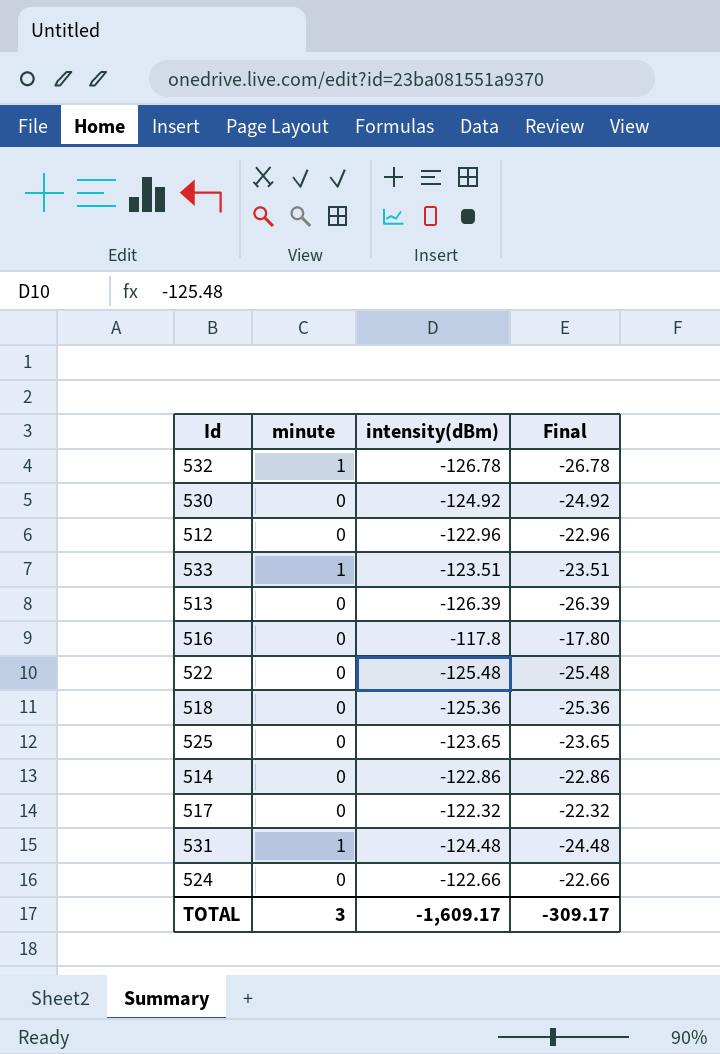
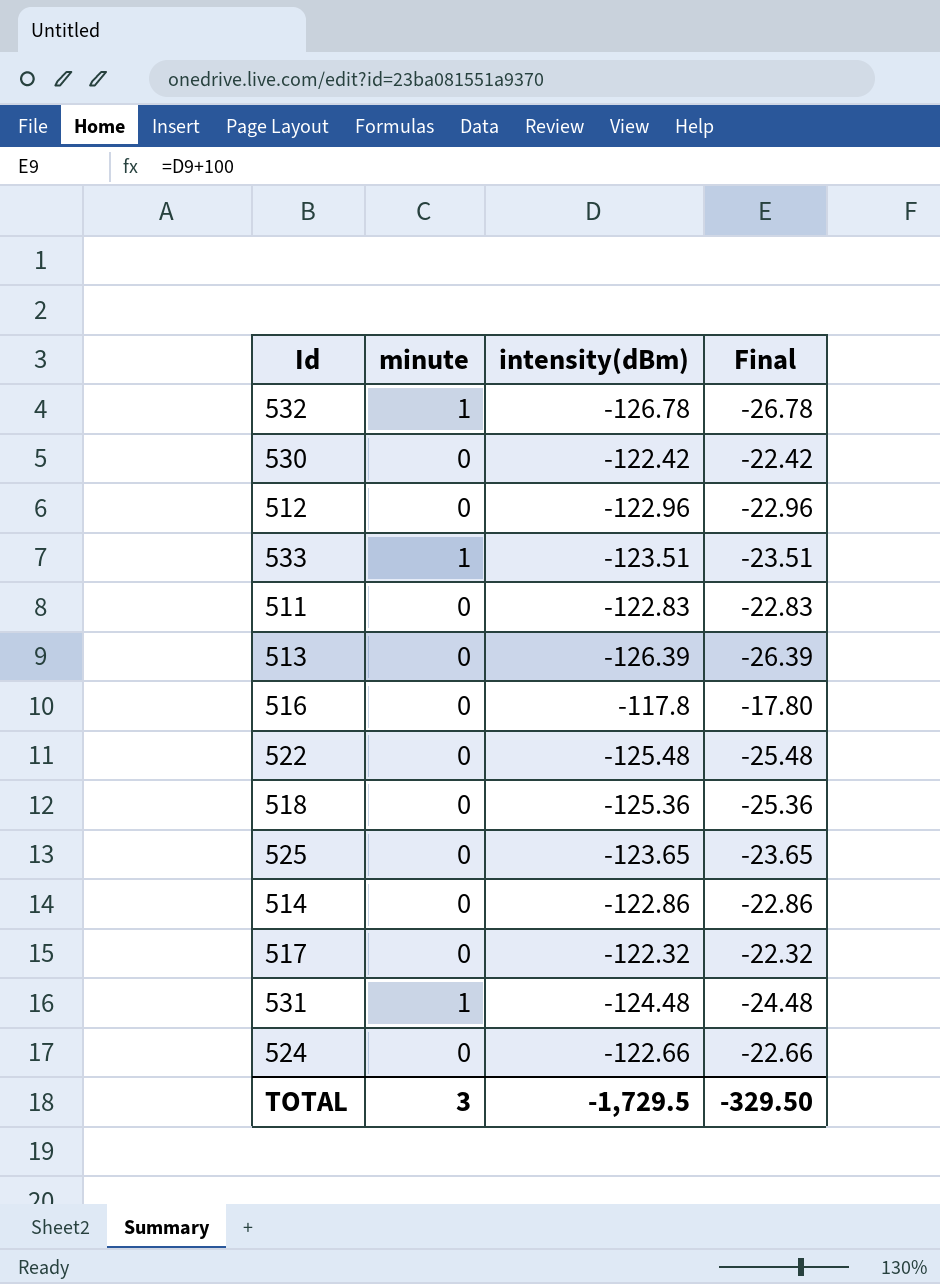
530 | intensity(dBm): -124.92 -> -122.42
530 | Final: -24.92 -> -22.42
row 511: none -> 0 | -122.83 | -22.83
TOTAL | intensity(dBm): -1,609.17 -> -1,729.5
TOTAL | Final: -309.17 -> -329.50

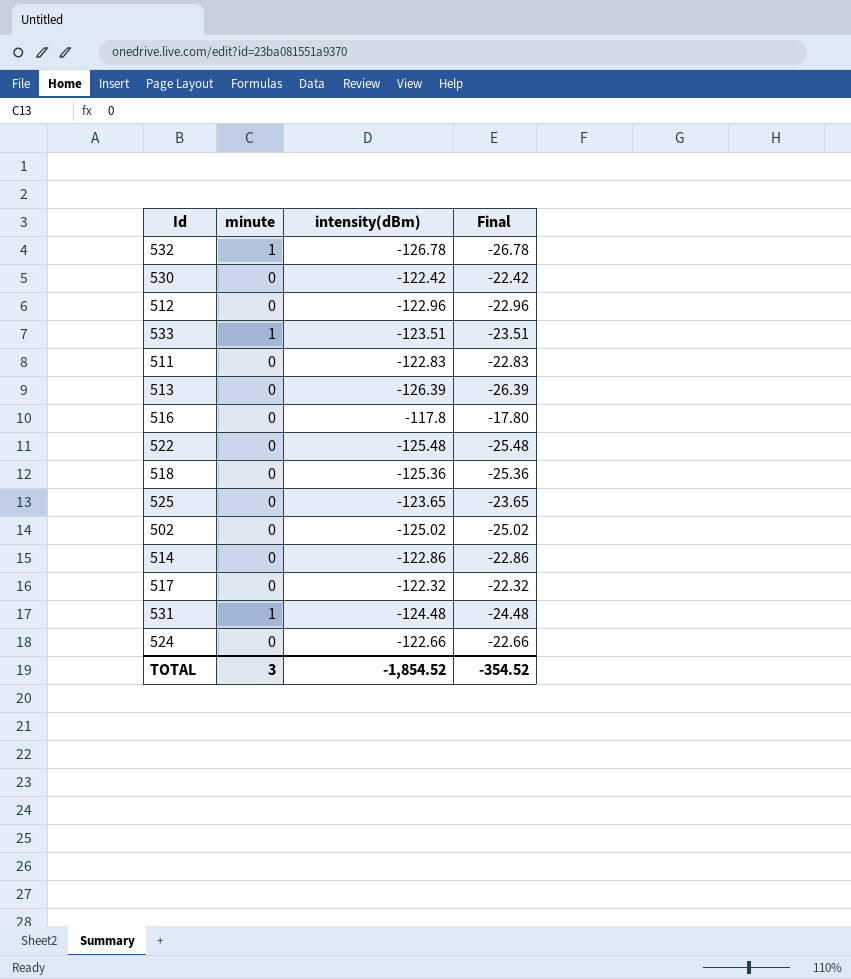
row 502: none -> 0 | -125.02 | -25.02
TOTAL | intensity(dBm): -1,729.5 -> -1,854.52
TOTAL | Final: -329.50 -> -354.52

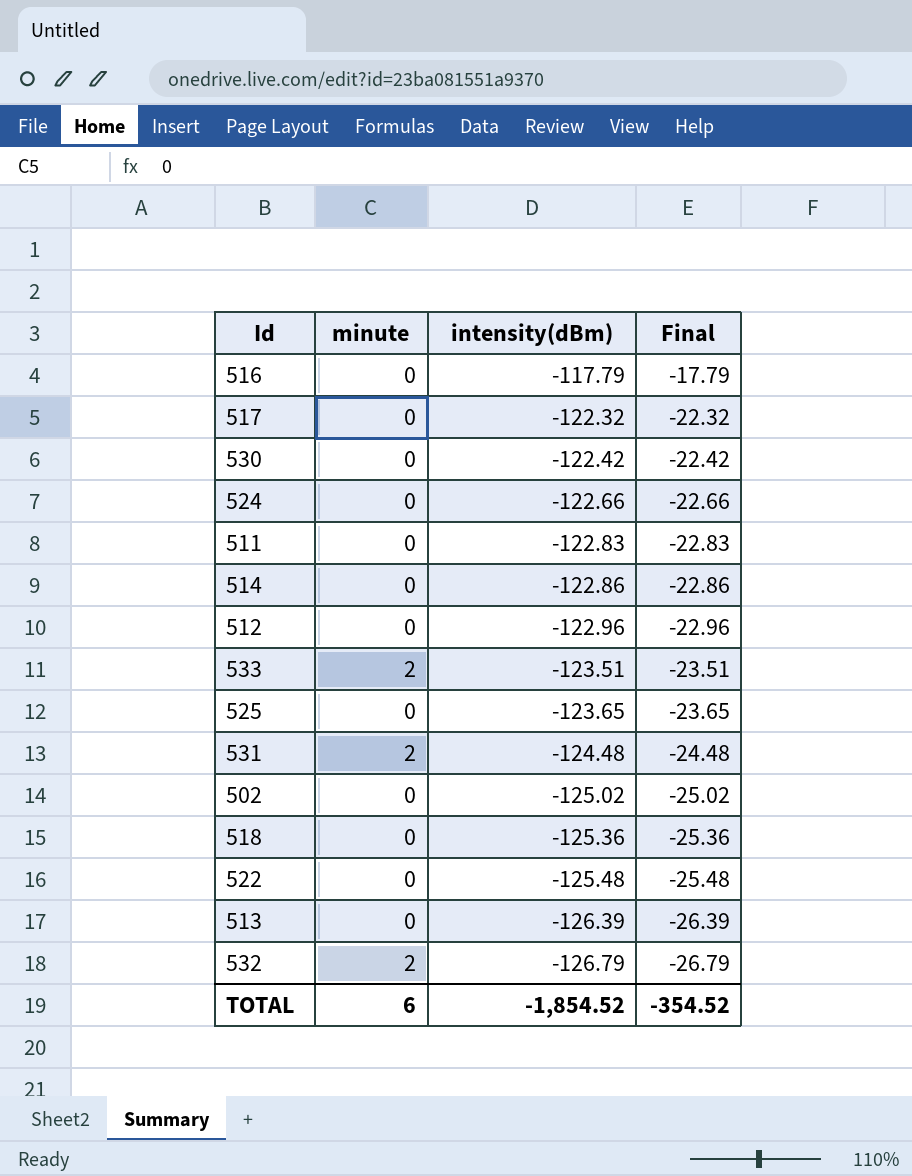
row order: none -> intensity(dBm) descending
516 | intensity(dBm): -117.8 -> -117.79
516 | Final: -17.80 -> -17.79
533 | minute: 1 -> 2
531 | minute: 1 -> 2
532 | minute: 1 -> 2
532 | intensity(dBm): -126.78 -> -126.79
532 | Final: -26.78 -> -26.79
TOTAL | minute: 3 -> 6

